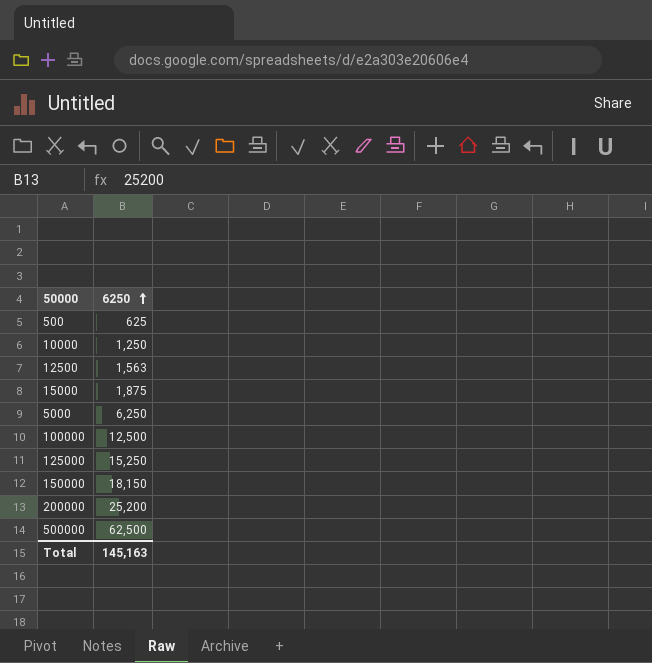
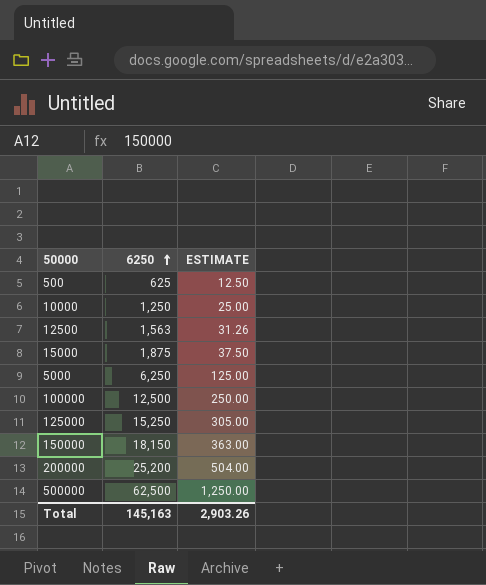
column ESTIMATE | formula: none -> [6250] * 0.02

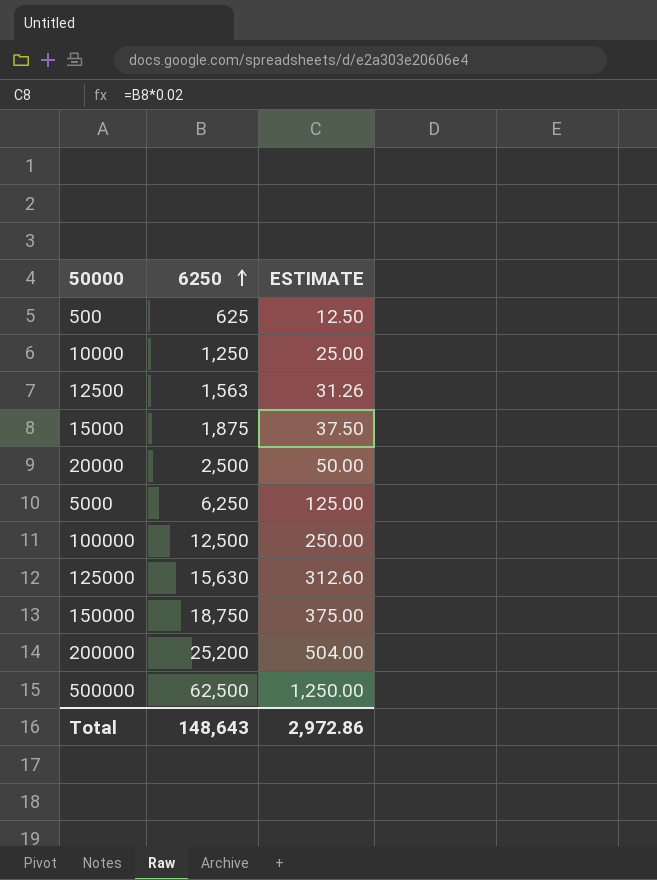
row 20000: none -> 2,500 | 50.00
125000 | 6250: 15,250 -> 15,630
125000 | ESTIMATE: 305.00 -> 312.60
150000 | 6250: 18,150 -> 18,750
150000 | ESTIMATE: 363.00 -> 375.00
Total | 6250: 145,163 -> 148,643
Total | ESTIMATE: 2,903.26 -> 2,972.86

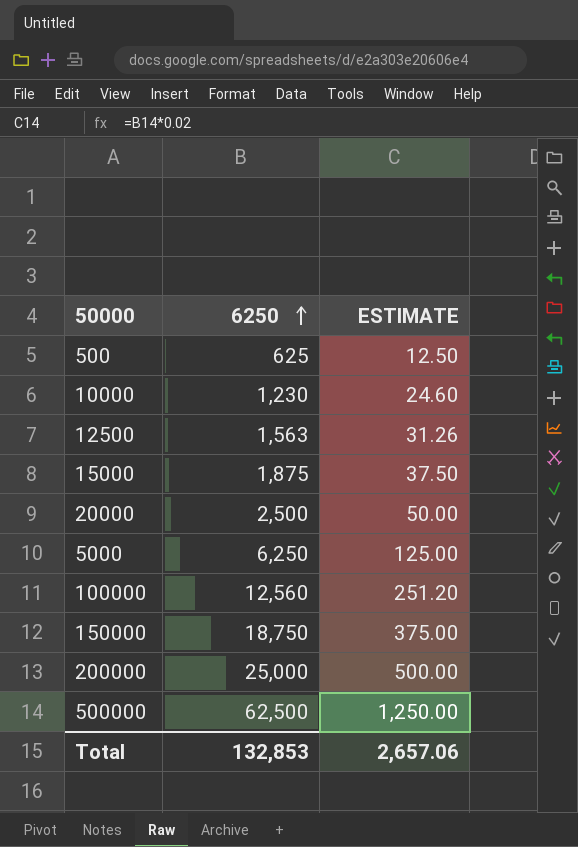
row 125000: 15,630 | 312.60 -> none
10000 | 6250: 1,250 -> 1,230
10000 | ESTIMATE: 25.00 -> 24.60
100000 | 6250: 12,500 -> 12,560
100000 | ESTIMATE: 250.00 -> 251.20
200000 | 6250: 25,200 -> 25,000
200000 | ESTIMATE: 504.00 -> 500.00
Total | 6250: 148,643 -> 132,853
Total | ESTIMATE: 2,972.86 -> 2,657.06

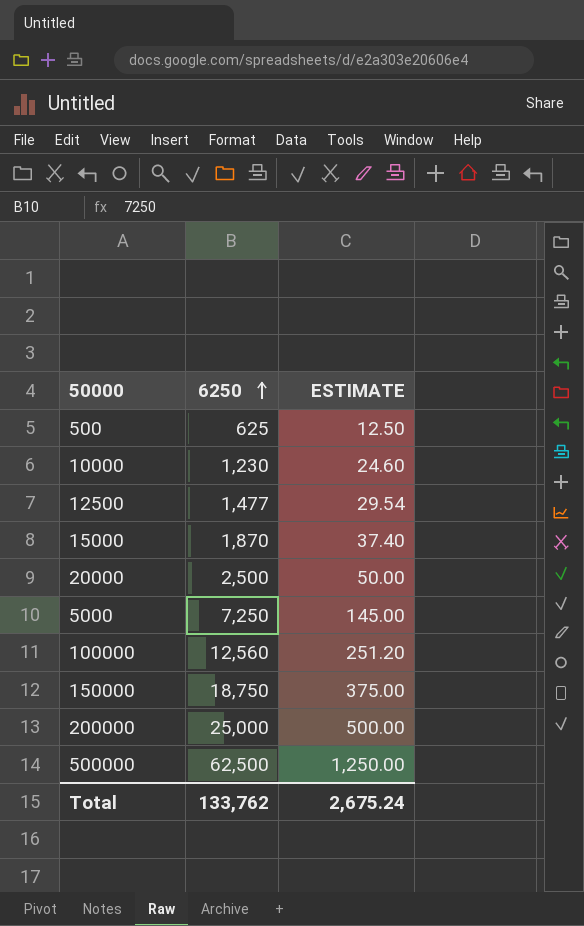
12500 | 6250: 1,563 -> 1,477
12500 | ESTIMATE: 31.26 -> 29.54
15000 | 6250: 1,875 -> 1,870
15000 | ESTIMATE: 37.50 -> 37.40
5000 | 6250: 6,250 -> 7,250
5000 | ESTIMATE: 125.00 -> 145.00
Total | 6250: 132,853 -> 133,762
Total | ESTIMATE: 2,657.06 -> 2,675.24

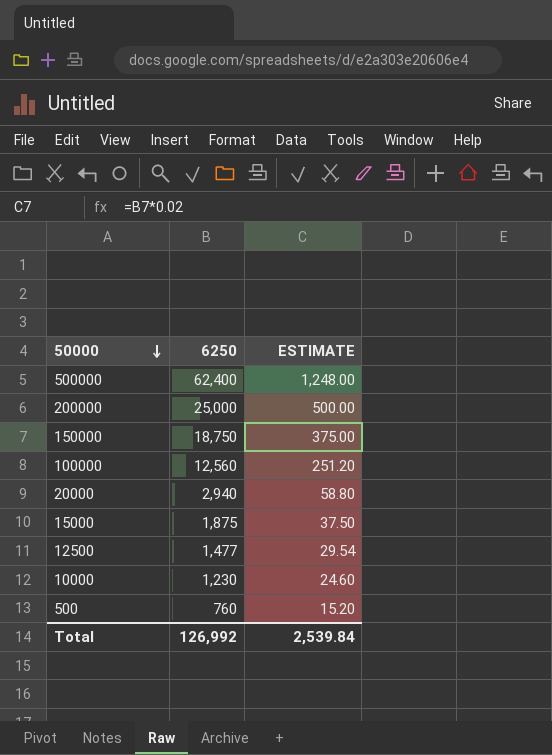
row order: 6250 ascending -> 50000 descending
row 5000: 7,250 | 145.00 -> none
500000 | 6250: 62,500 -> 62,400
500000 | ESTIMATE: 1,250.00 -> 1,248.00
20000 | 6250: 2,500 -> 2,940
20000 | ESTIMATE: 50.00 -> 58.80
15000 | 6250: 1,870 -> 1,875
15000 | ESTIMATE: 37.40 -> 37.50
500 | 6250: 625 -> 760
500 | ESTIMATE: 12.50 -> 15.20
Total | 6250: 133,762 -> 126,992
Total | ESTIMATE: 2,675.24 -> 2,539.84

